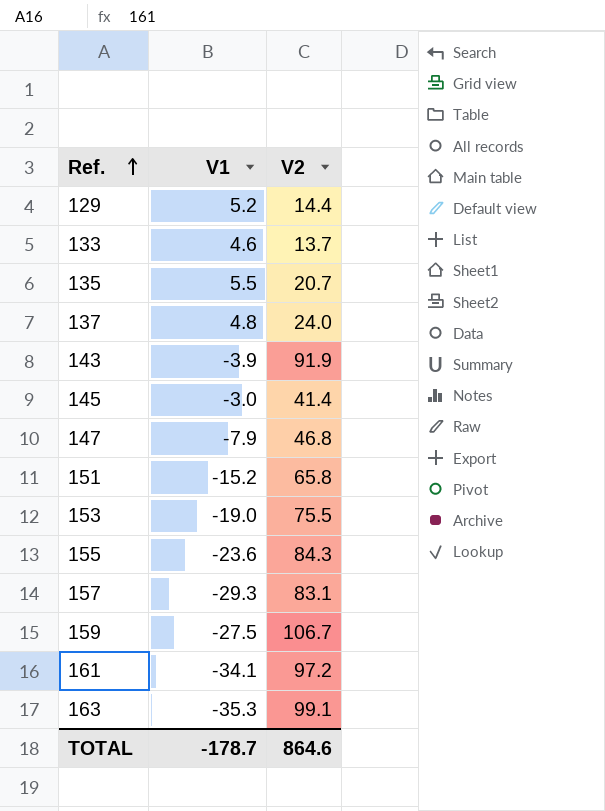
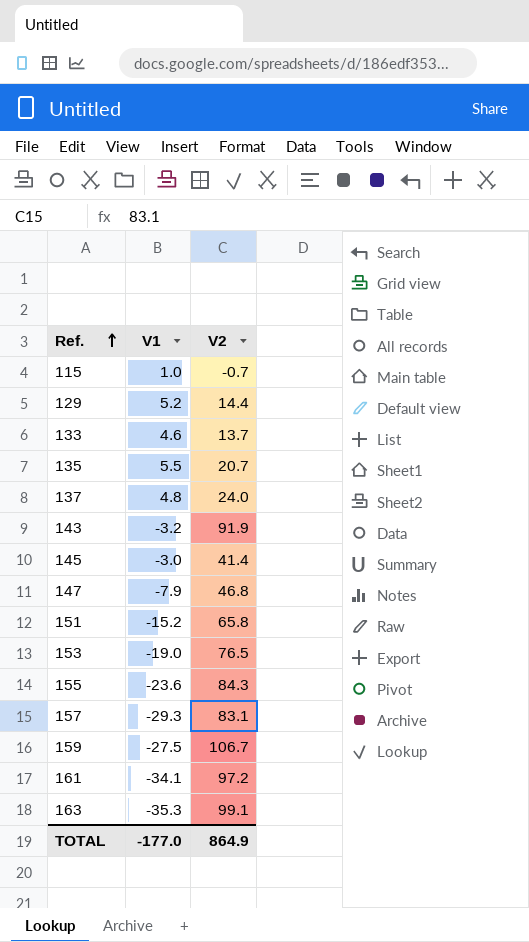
row 115: none -> 1.0 | -0.7
143 | V1: -3.9 -> -3.2
153 | V2: 75.5 -> 76.5
TOTAL | V1: -178.7 -> -177.0
TOTAL | V2: 864.6 -> 864.9

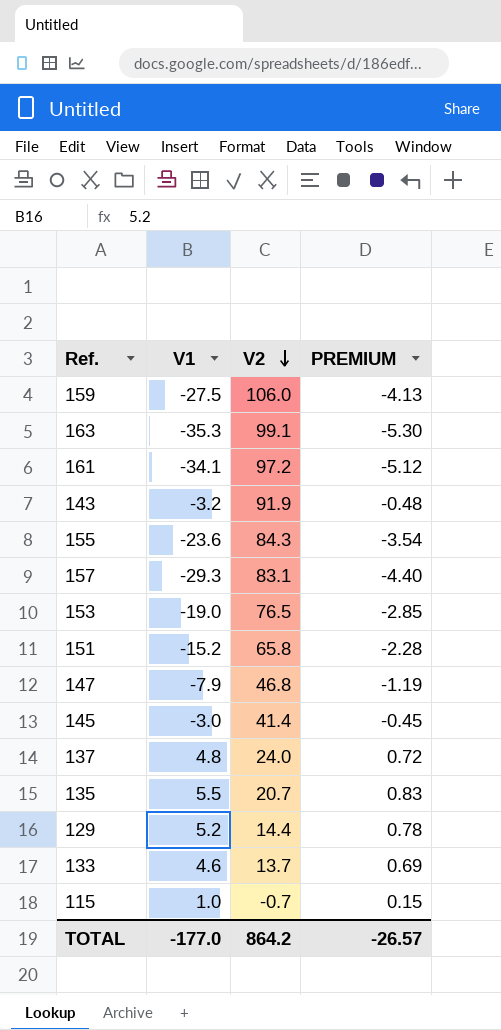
row order: Ref. ascending -> V2 descending
column PREMIUM | formula: none -> [V1] * 0.15
159 | V2: 106.7 -> 106.0
TOTAL | V2: 864.9 -> 864.2

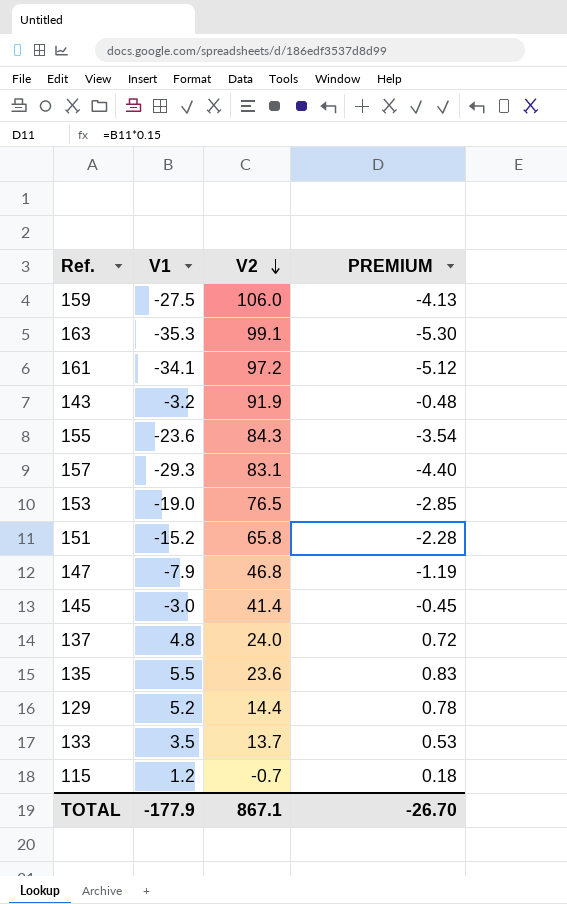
135 | V2: 20.7 -> 23.6
133 | V1: 4.6 -> 3.5
133 | PREMIUM: 0.69 -> 0.53
115 | V1: 1.0 -> 1.2
115 | PREMIUM: 0.15 -> 0.18
TOTAL | V1: -177.0 -> -177.9
TOTAL | V2: 864.2 -> 867.1
TOTAL | PREMIUM: -26.57 -> -26.70

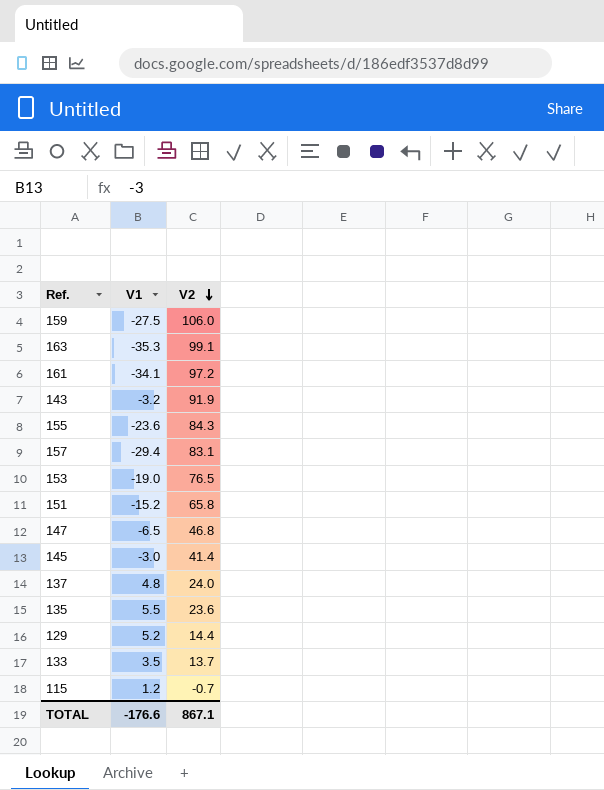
column PREMIUM | formula: [V1] * 0.15 -> none
157 | V1: -29.3 -> -29.4
147 | V1: -7.9 -> -6.5
TOTAL | V1: -177.9 -> -176.6

